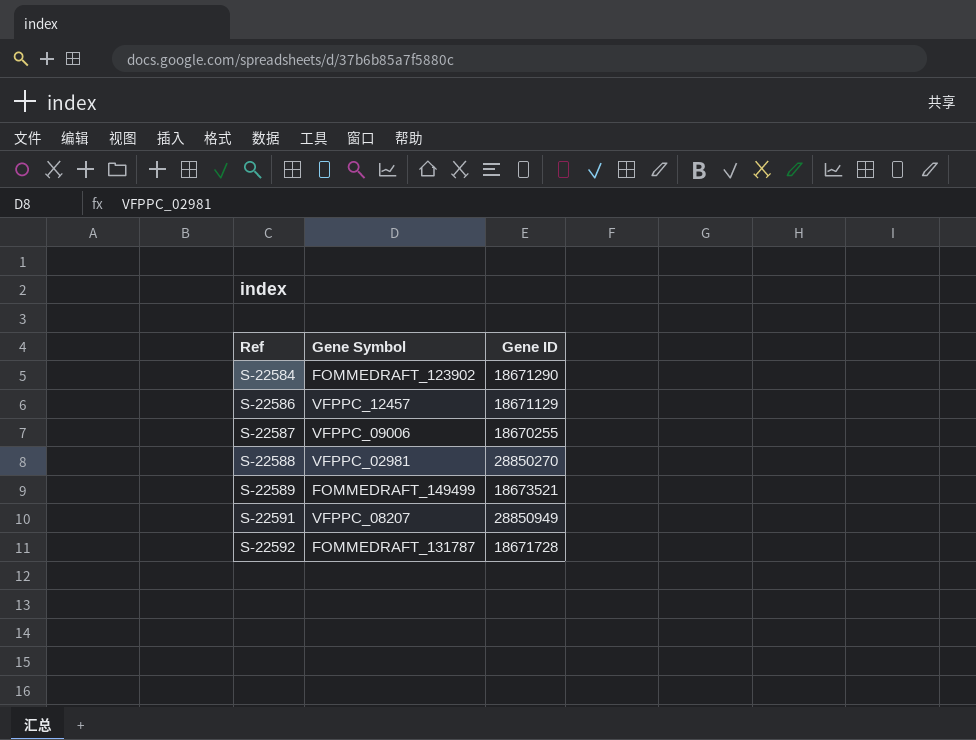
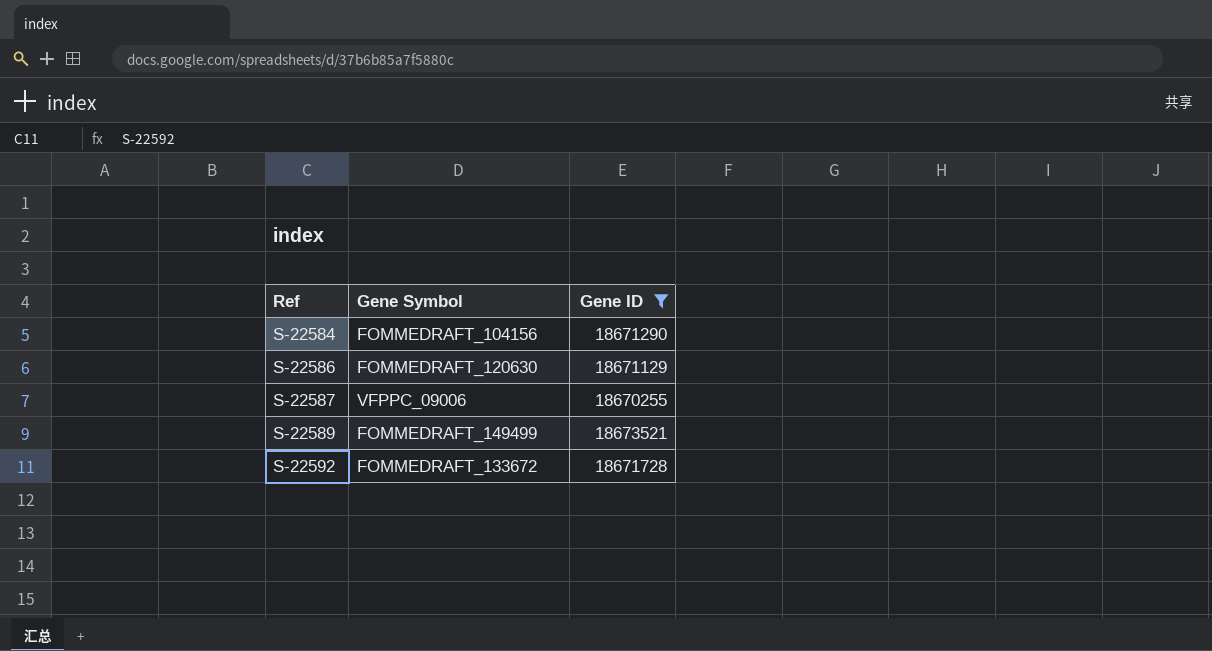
filter: none -> Gene ID <= 18673521
S-22584 | Gene Symbol: FOMMEDRAFT_123902 -> FOMMEDRAFT_104156
S-22586 | Gene Symbol: VFPPC_12457 -> FOMMEDRAFT_120630
S-22592 | Gene Symbol: FOMMEDRAFT_131787 -> FOMMEDRAFT_133672

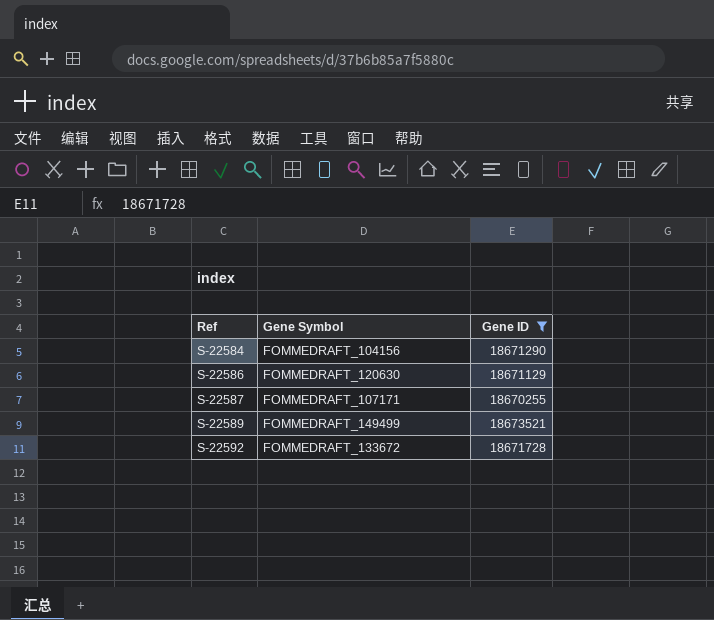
S-22587 | Gene Symbol: VFPPC_09006 -> FOMMEDRAFT_107171

